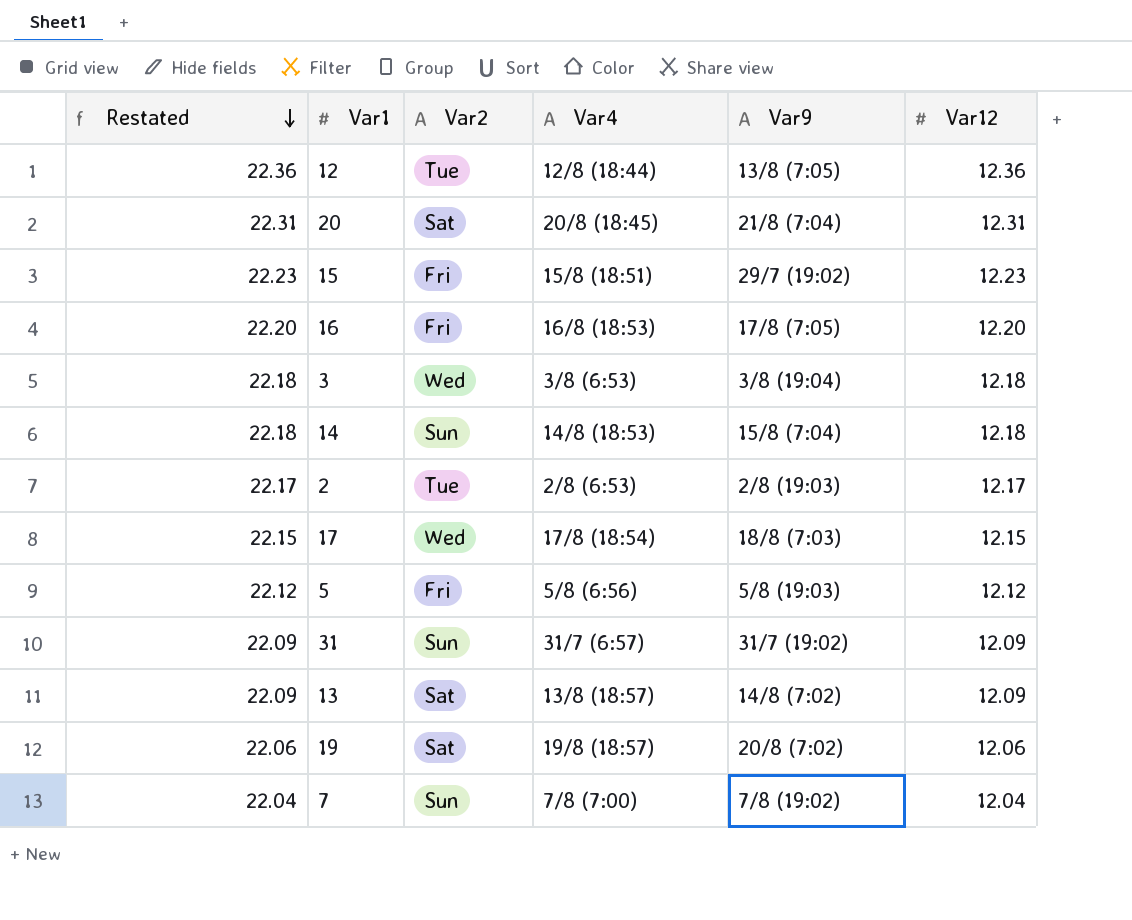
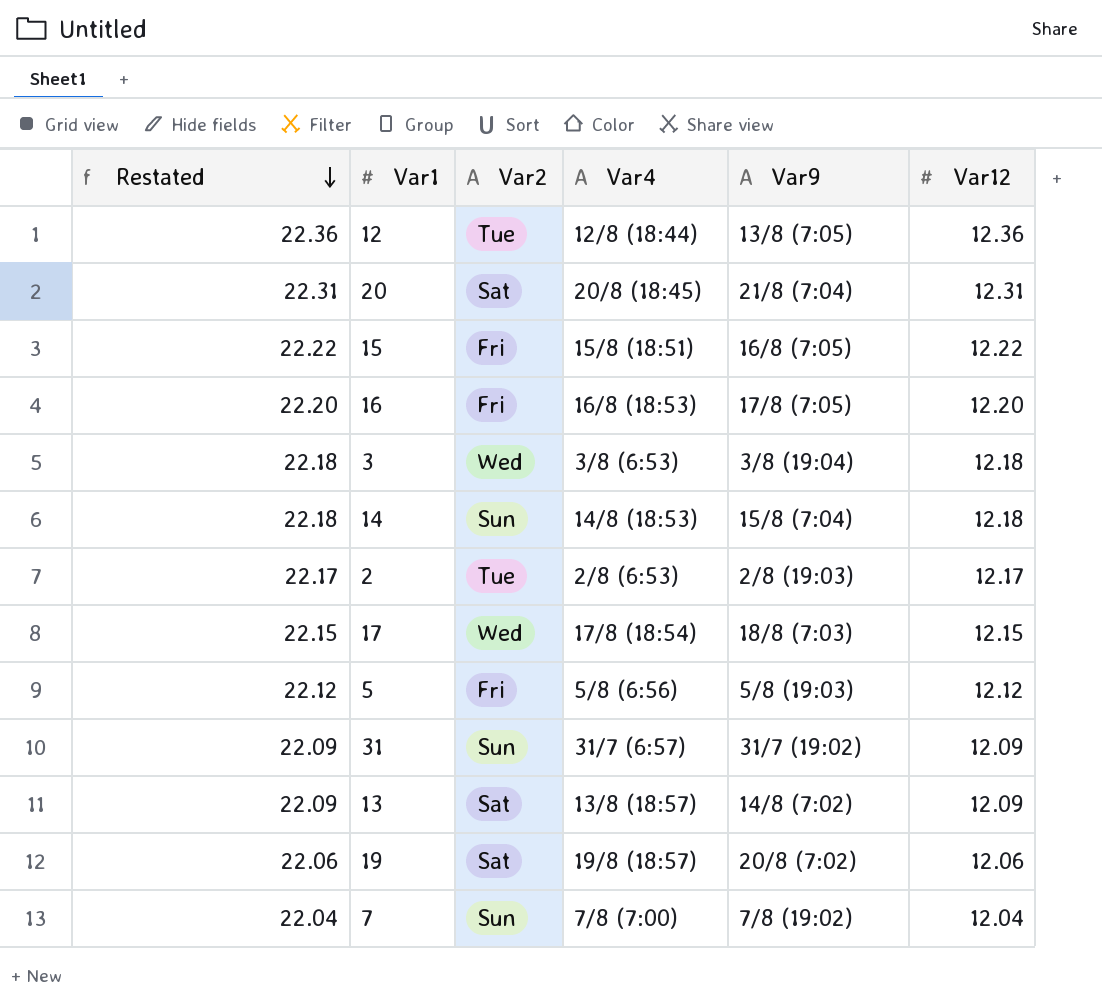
15 | Restated: 22.23 -> 22.22
15 | Var9: 29/7 (19:02) -> 16/8 (7:05)
15 | Var12: 12.23 -> 12.22

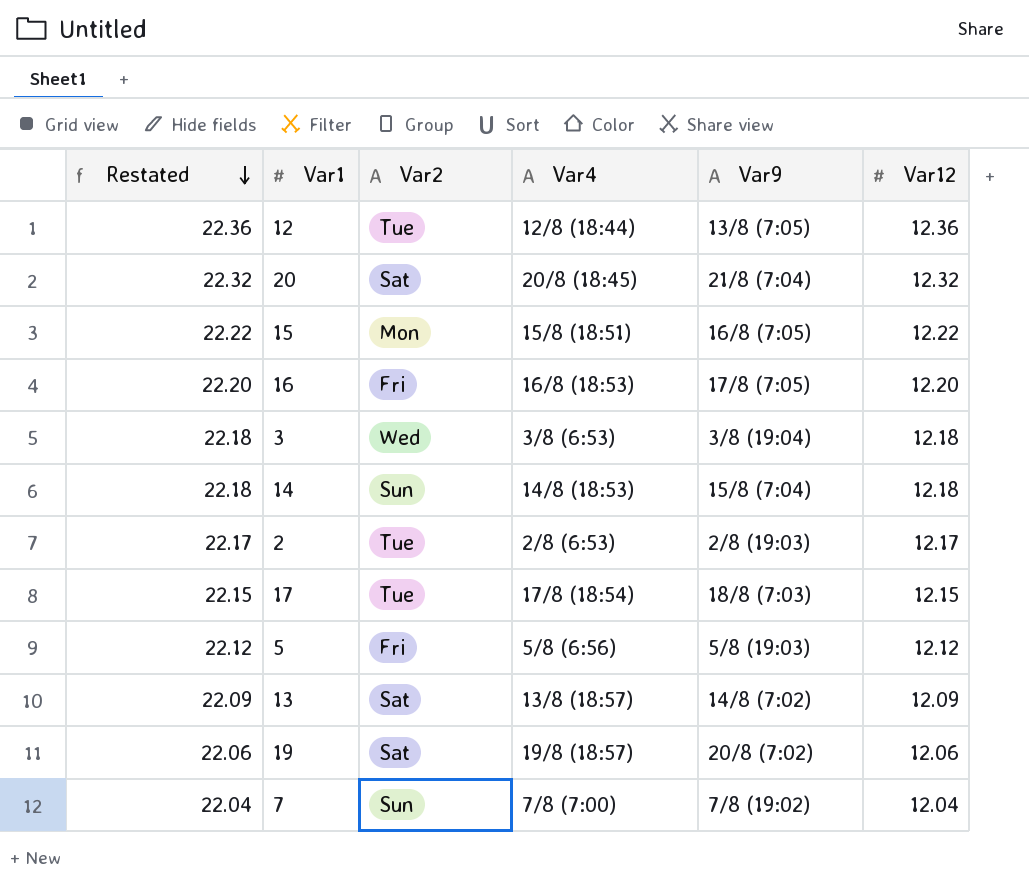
row 31: 22.09 | Sun | 31/7 (6:57) | 31/7 (19:02) | 12.09 -> none
20 | Restated: 22.31 -> 22.32
20 | Var12: 12.31 -> 12.32
15 | Var2: Fri -> Mon
17 | Var2: Wed -> Tue

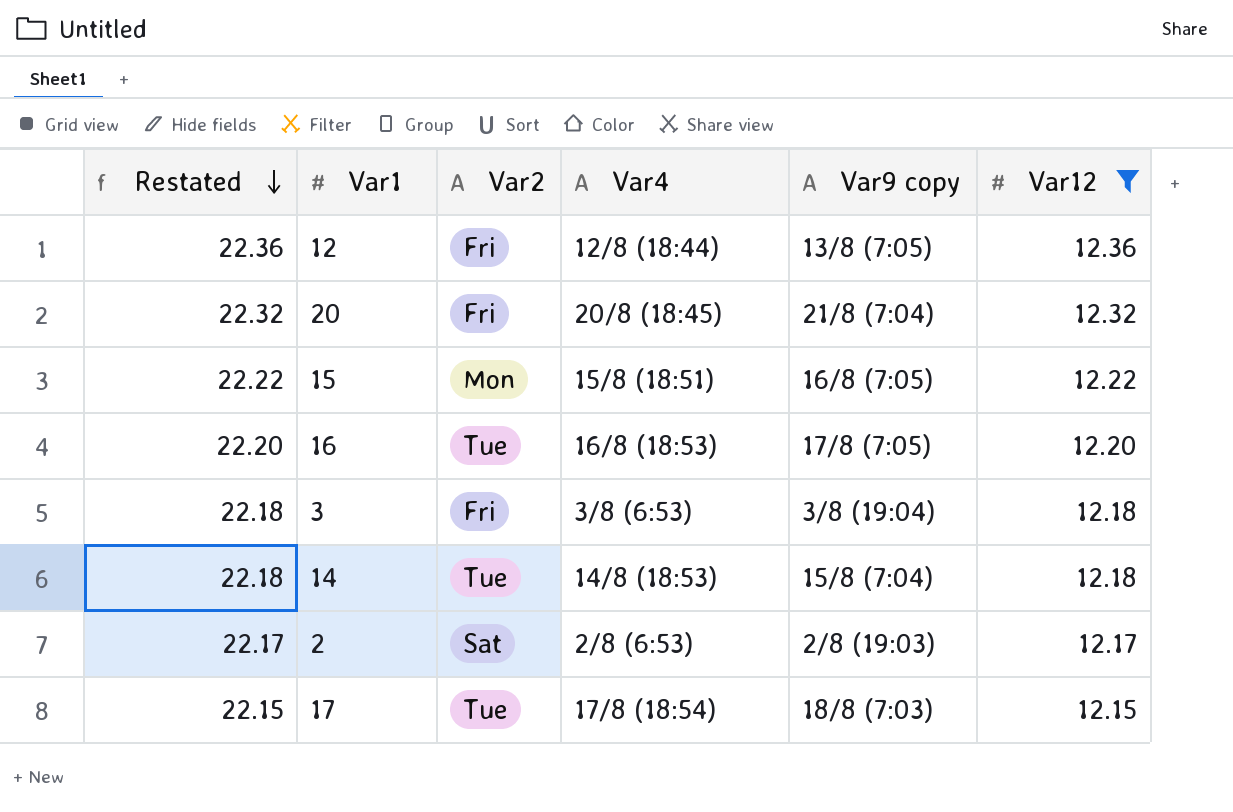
filter: none -> Var12 >= 12.15
column name: Var9 -> Var9 copy
12 | Var2: Tue -> Fri
20 | Var2: Sat -> Fri
16 | Var2: Fri -> Tue
3 | Var2: Wed -> Fri
14 | Var2: Sun -> Tue
2 | Var2: Tue -> Sat

